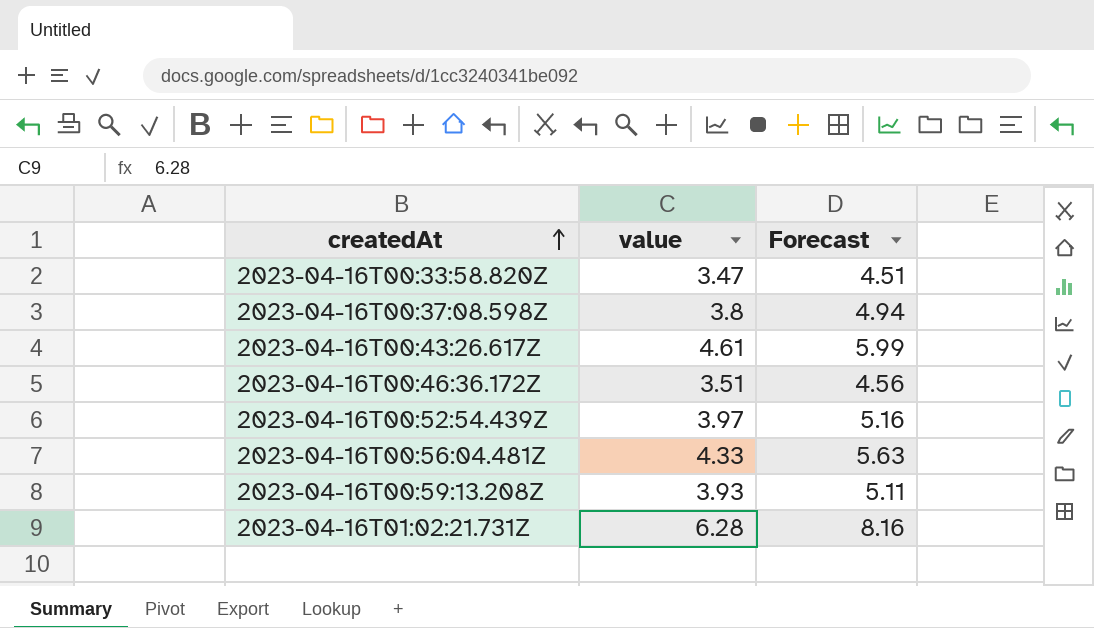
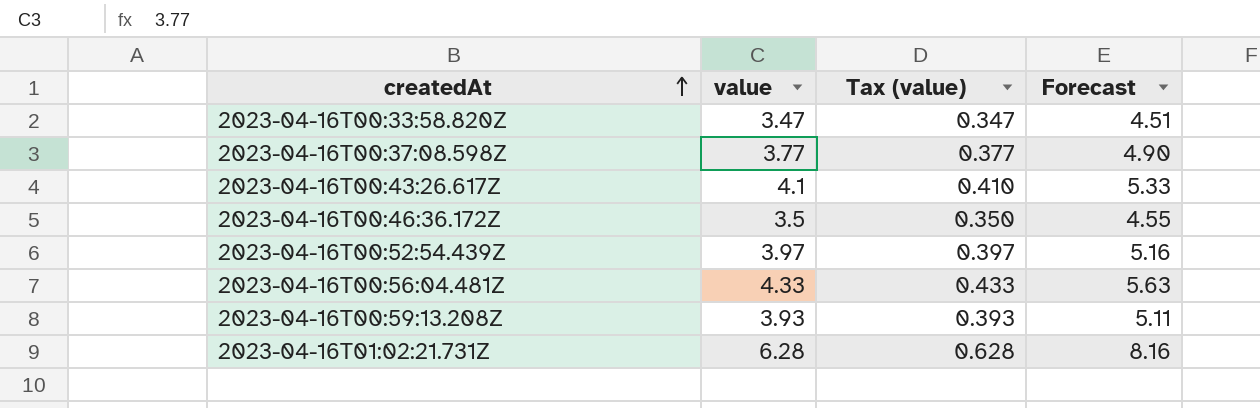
column Tax (value) | formula: none -> [value] * 0.1
2023-04-16T00:37:08.598Z | value: 3.8 -> 3.77
2023-04-16T00:37:08.598Z | Forecast: 4.94 -> 4.90
2023-04-16T00:43:26.617Z | value: 4.61 -> 4.1
2023-04-16T00:43:26.617Z | Forecast: 5.99 -> 5.33
2023-04-16T00:46:36.172Z | value: 3.51 -> 3.5
2023-04-16T00:46:36.172Z | Forecast: 4.56 -> 4.55

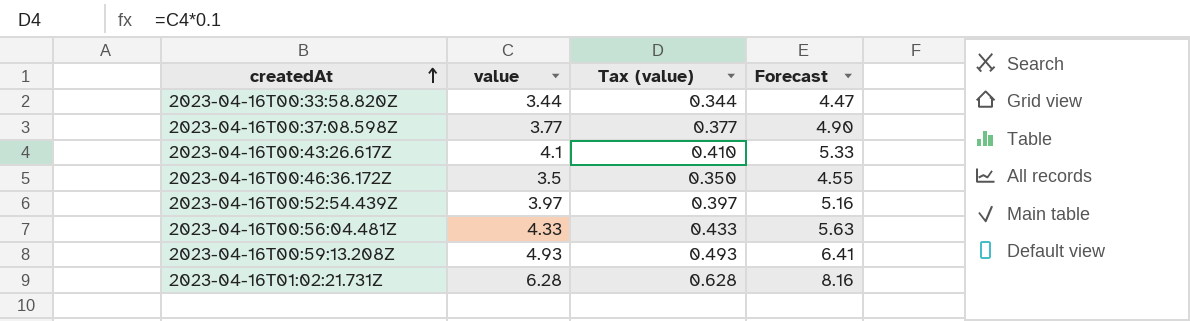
2023-04-16T00:33:58.820Z | value: 3.47 -> 3.44
2023-04-16T00:33:58.820Z | Tax (value): 0.347 -> 0.344
2023-04-16T00:33:58.820Z | Forecast: 4.51 -> 4.47
2023-04-16T00:59:13.208Z | value: 3.93 -> 4.93
2023-04-16T00:59:13.208Z | Tax (value): 0.393 -> 0.493
2023-04-16T00:59:13.208Z | Forecast: 5.11 -> 6.41

